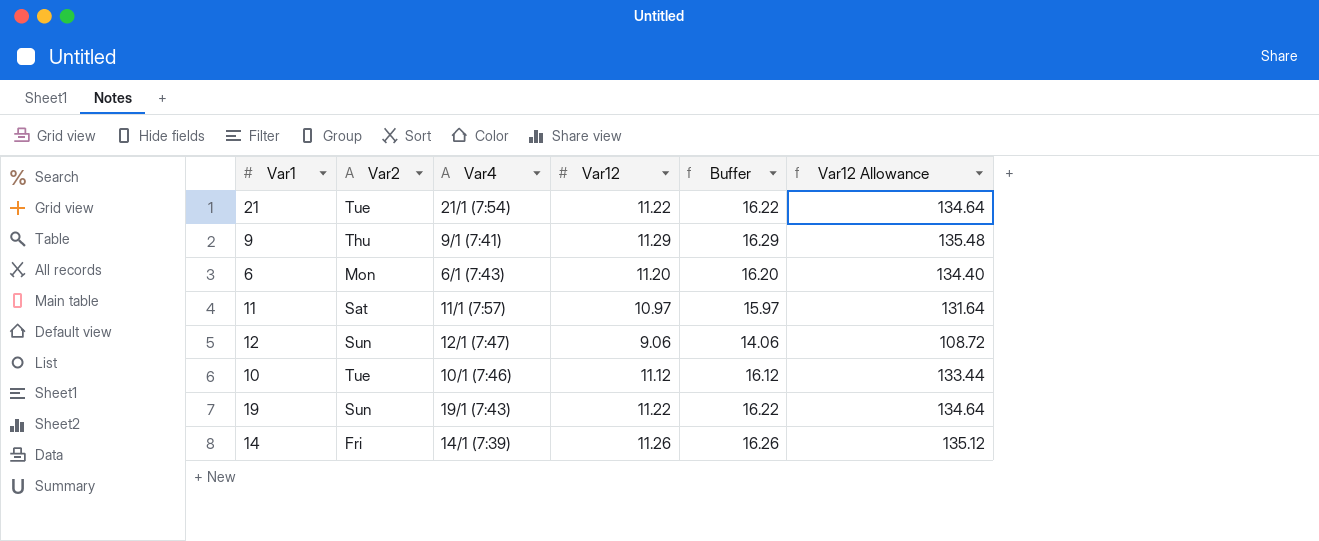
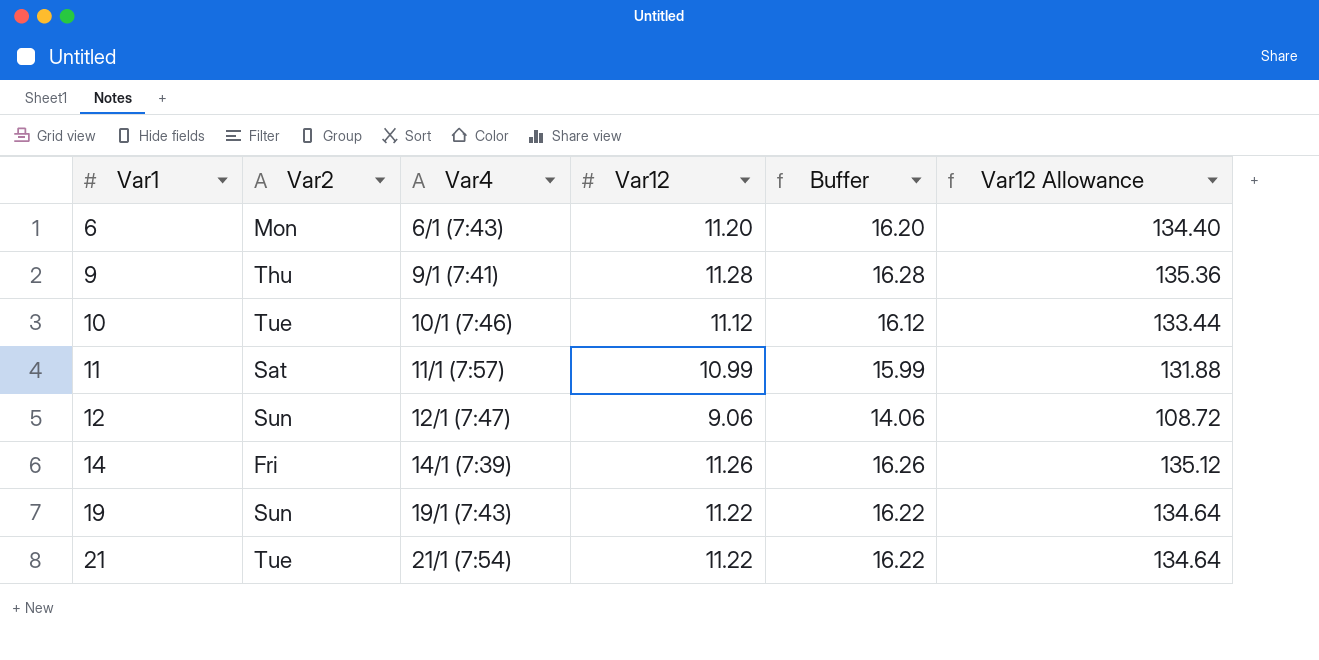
row order: none -> Var1 ascending
9 | Var12: 11.29 -> 11.28
9 | Buffer: 16.29 -> 16.28
9 | Var12 Allowance: 135.48 -> 135.36
11 | Var12: 10.97 -> 10.99
11 | Buffer: 15.97 -> 15.99
11 | Var12 Allowance: 131.64 -> 131.88

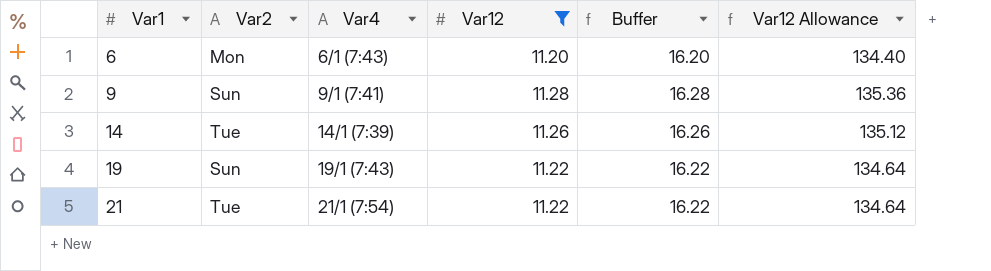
filter: none -> Var12 >= 11.20
9 | Var2: Thu -> Sun
14 | Var2: Fri -> Tue

